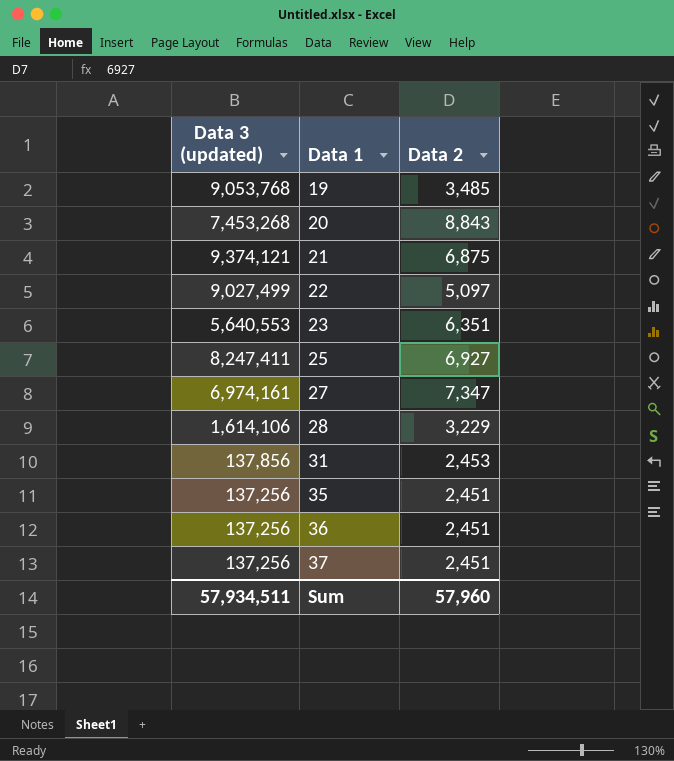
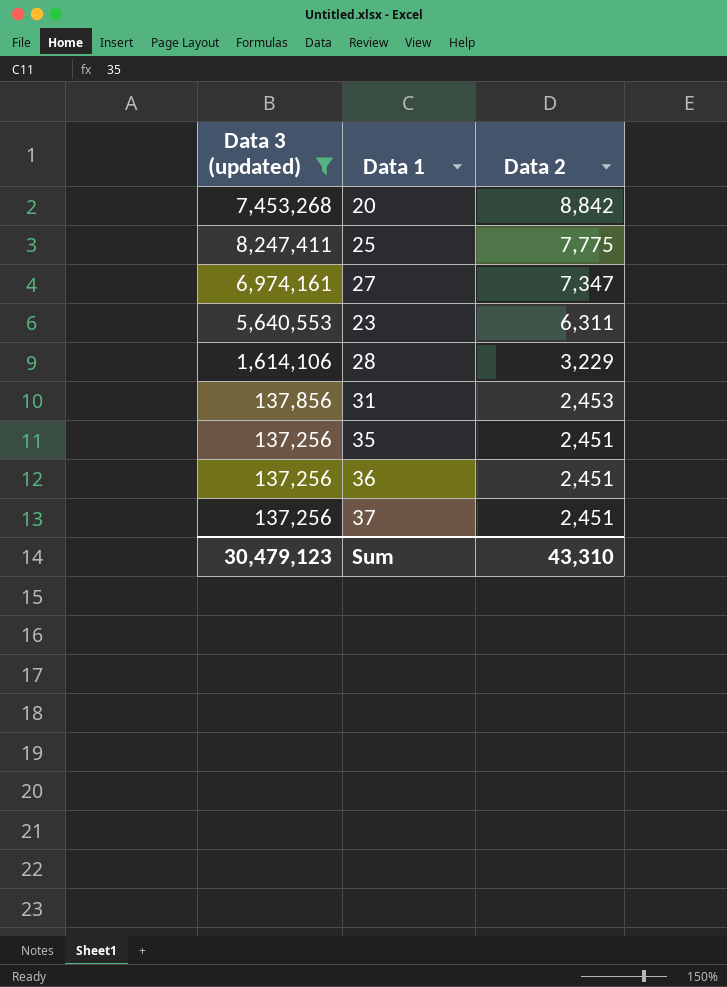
filter: none -> Data 3 (updated) <= 8,247,411
row order: Data 1 ascending -> Data 2 descending
20 | Data 2: 8,843 -> 8,842
25 | Data 2: 6,927 -> 7,775
23 | Data 2: 6,351 -> 6,311
Sum | Data 3 (updated): 57,934,511 -> 30,479,123
Sum | Data 2: 57,960 -> 43,310

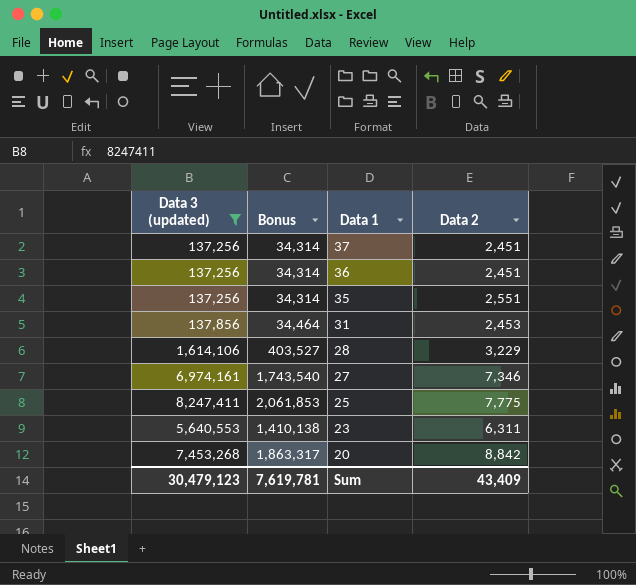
row order: Data 2 descending -> Data 1 descending
column Bonus | formula: none -> [Data 3 (updated)] * 0.25
35 | Data 2: 2,451 -> 2,551
27 | Data 2: 7,347 -> 7,346
Sum | Data 2: 43,310 -> 43,409

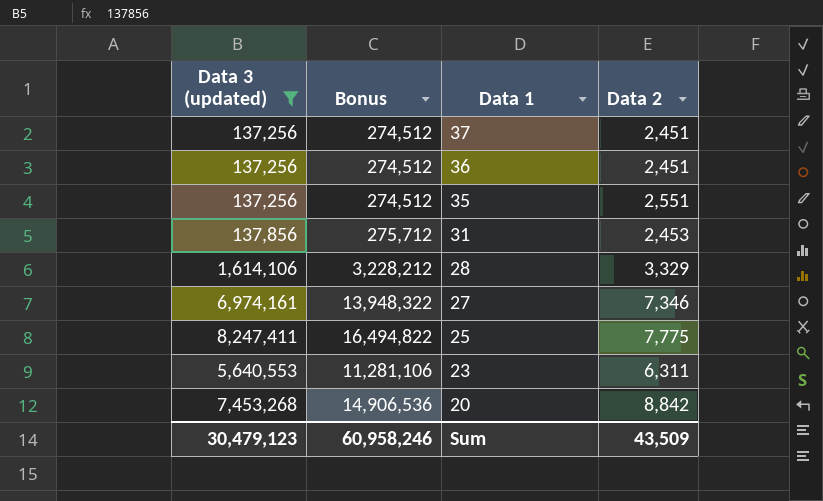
column Bonus | formula: [Data 3 (updated)] * 0.25 -> [Data 3 (updated)] * 2
28 | Data 2: 3,229 -> 3,329
Sum | Bonus: 7,619,781 -> 60,958,246
Sum | Data 2: 43,409 -> 43,509

